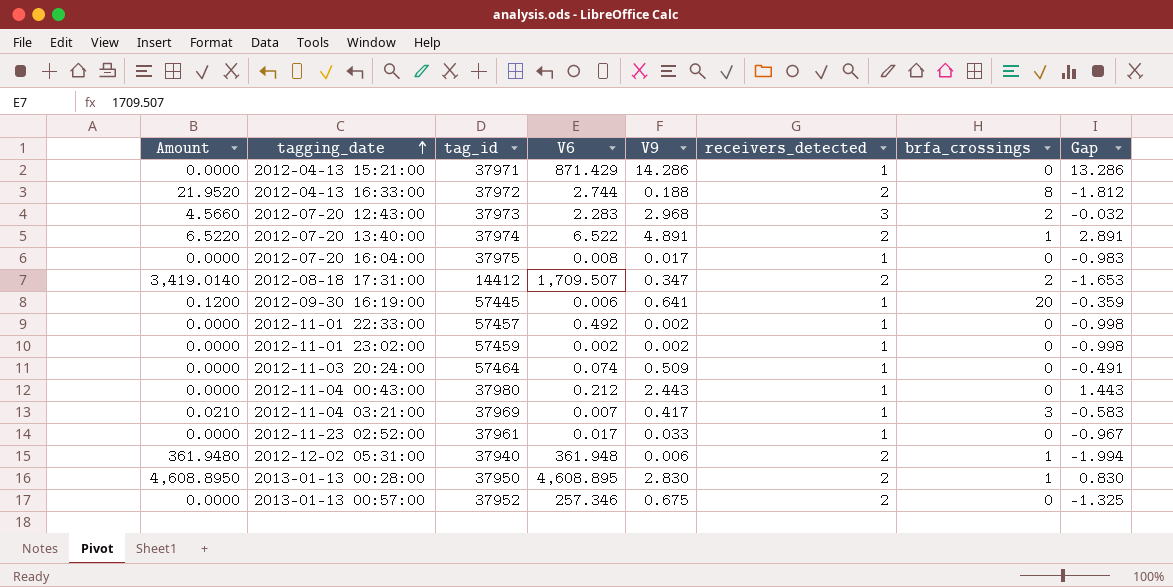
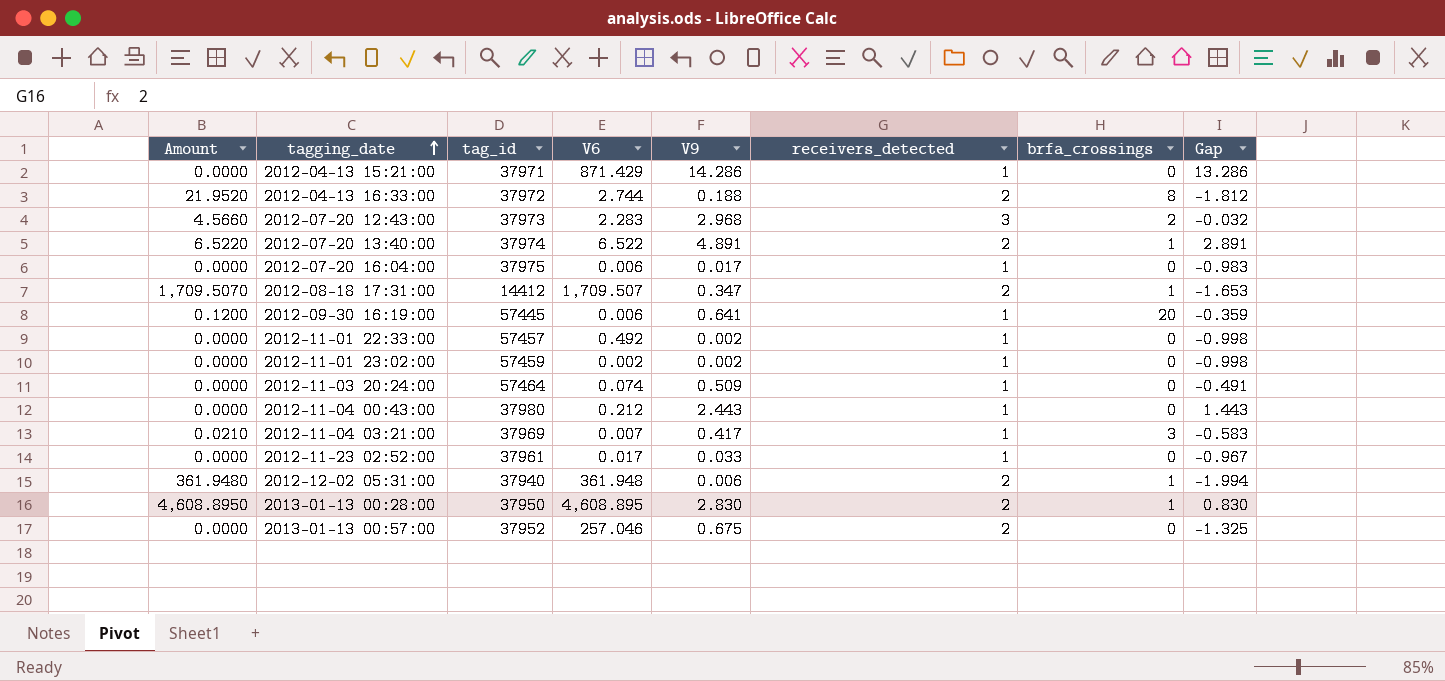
2012-07-20 16:04:00 | V6: 0.008 -> 0.006
2012-08-18 17:31:00 | Amount: 3,419.0140 -> 1,709.5070
2012-08-18 17:31:00 | brfa_crossings: 2 -> 1
2013-01-13 00:57:00 | V6: 257.346 -> 257.046

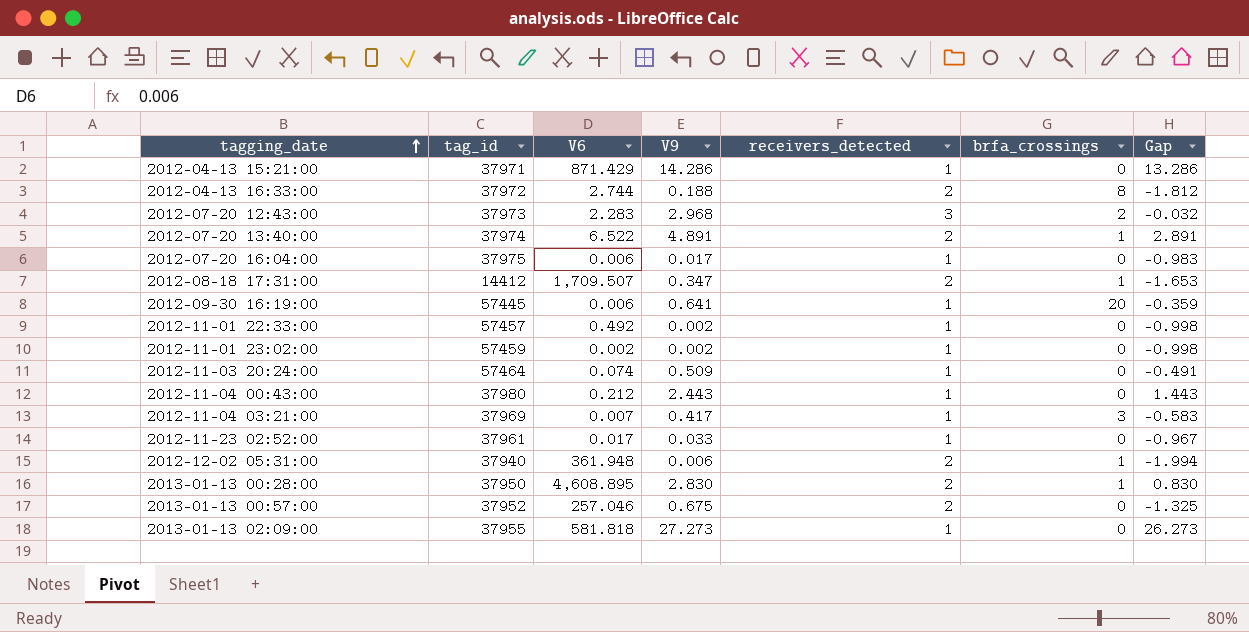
column Amount | formula: [V6] * [brfa_crossings] -> none
row 2013-01-13 02:09:00: none -> 37955 | 581.818 | 27.273 | 1 | 0 | 26.273

